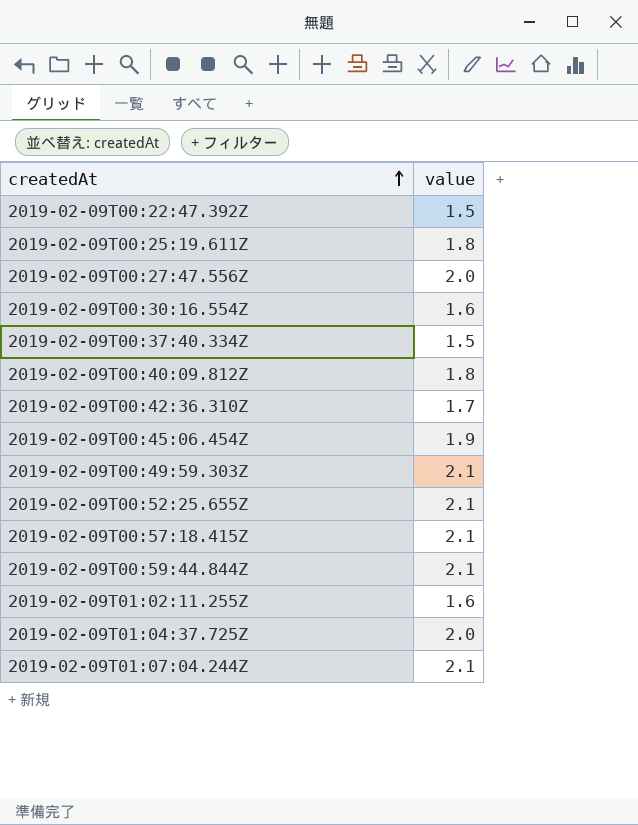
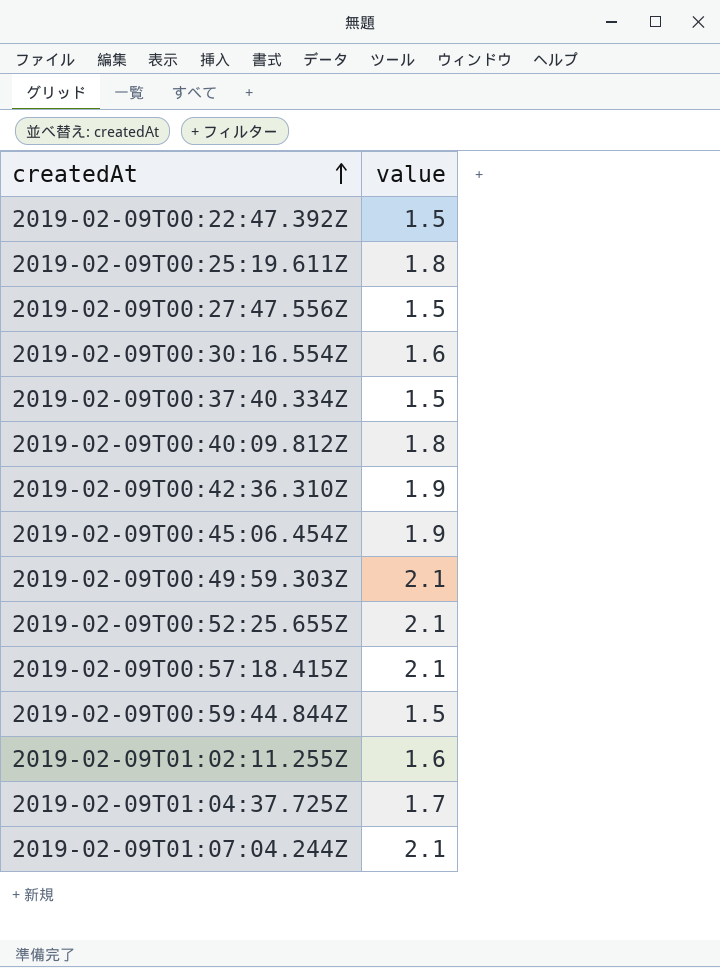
2019-02-09T00:27:47.556Z | value: 2.0 -> 1.5
2019-02-09T00:42:36.310Z | value: 1.7 -> 1.9
2019-02-09T00:59:44.844Z | value: 2.1 -> 1.5
2019-02-09T01:04:37.725Z | value: 2.0 -> 1.7

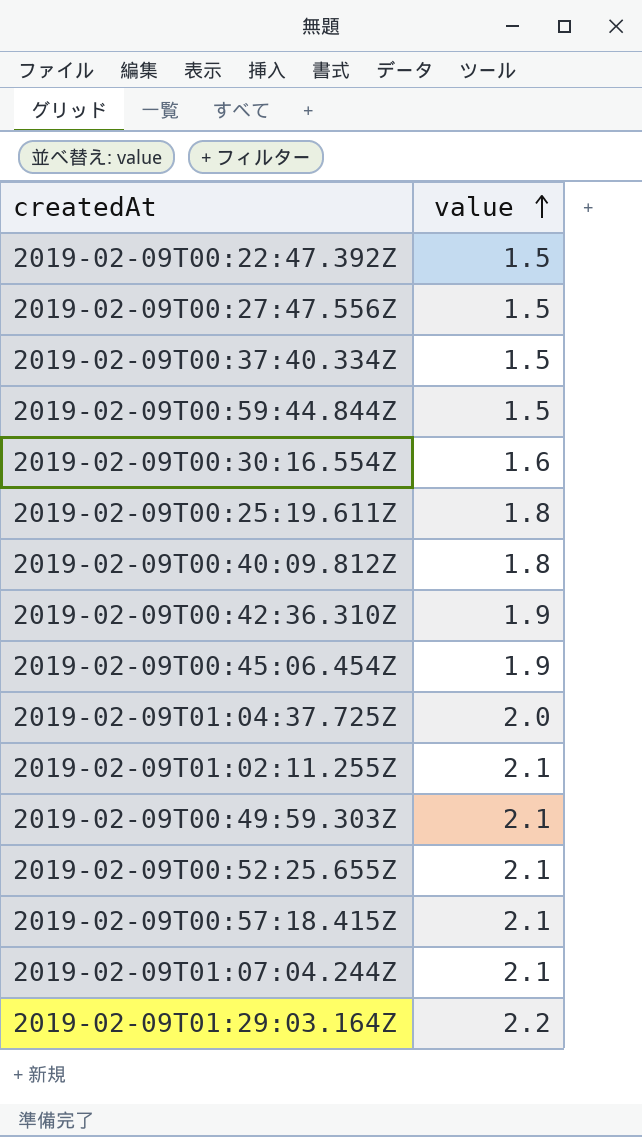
row order: createdAt ascending -> value ascending
2019-02-09T01:04:37.725Z | value: 1.7 -> 2.0
2019-02-09T01:02:11.255Z | value: 1.6 -> 2.1
row 2019-02-09T01:29:03.164Z: none -> 2.2

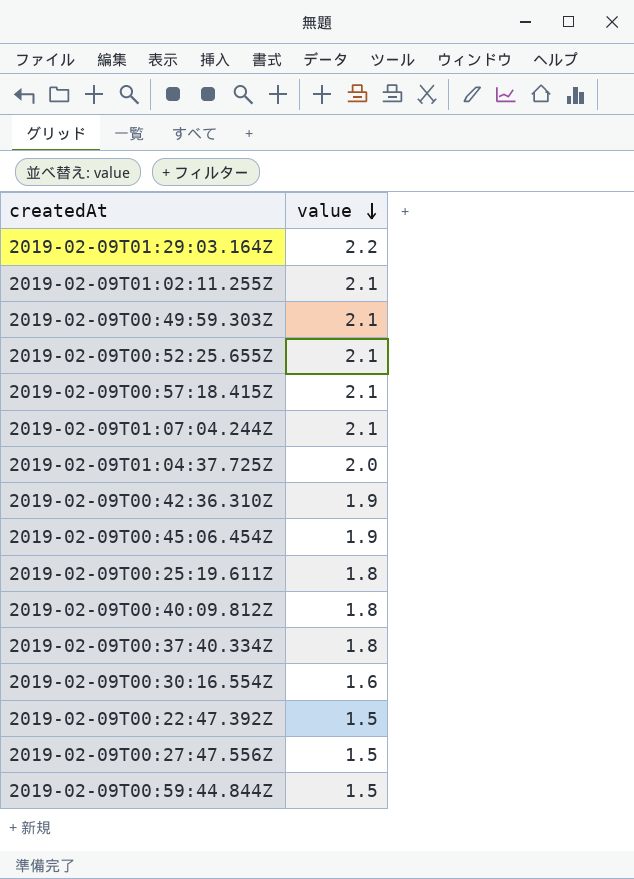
row order: value ascending -> value descending
2019-02-09T00:37:40.334Z | value: 1.5 -> 1.8

